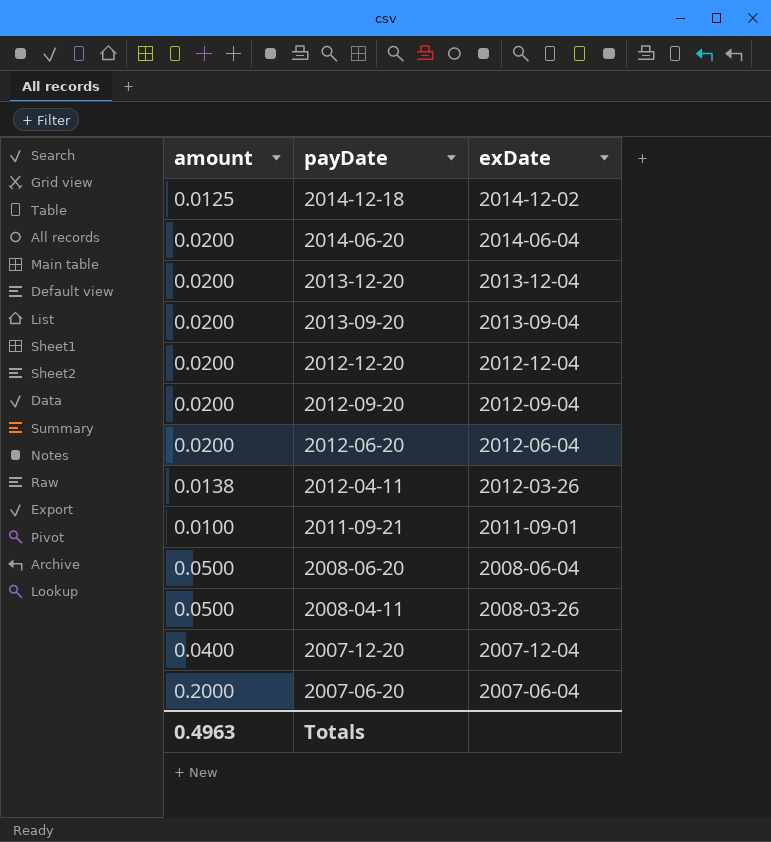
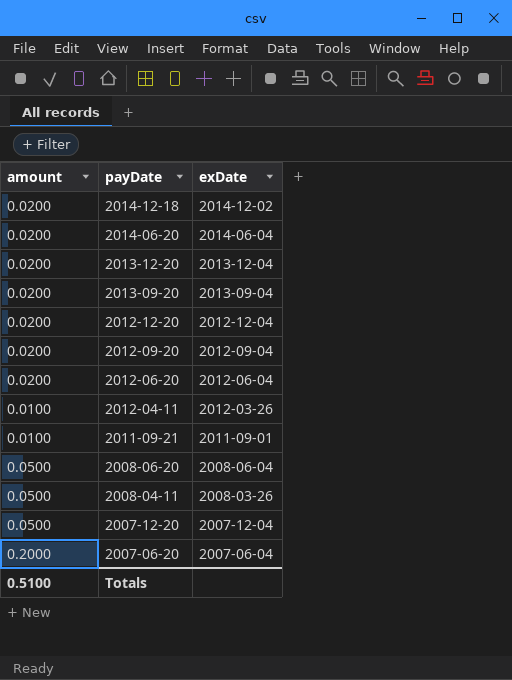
2014-12-18 | amount: 0.0125 -> 0.0200
2012-04-11 | amount: 0.0138 -> 0.0100
2007-12-20 | amount: 0.0400 -> 0.0500
Totals | amount: 0.4963 -> 0.5100

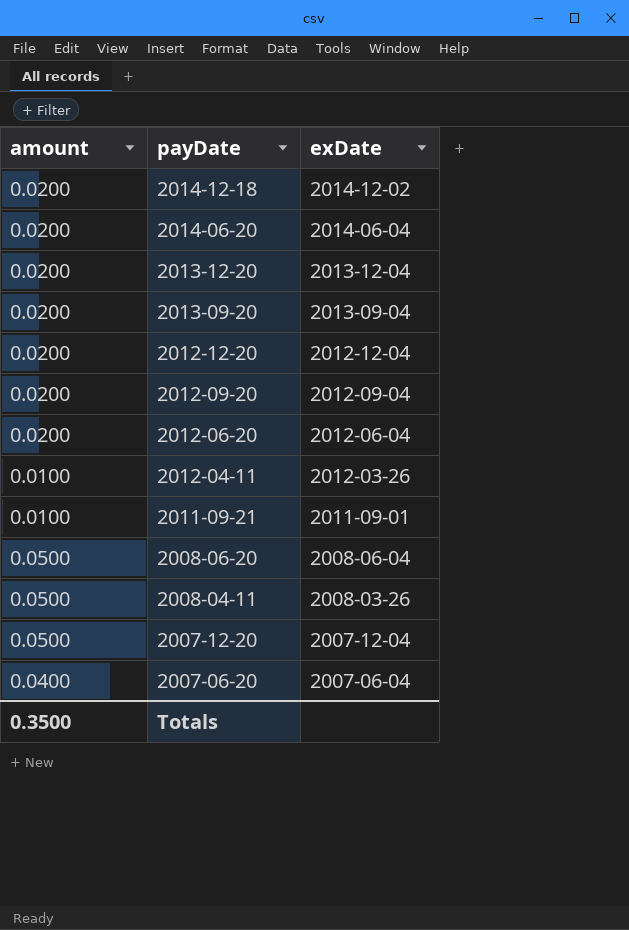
2007-06-20 | amount: 0.2000 -> 0.0400
Totals | amount: 0.5100 -> 0.3500

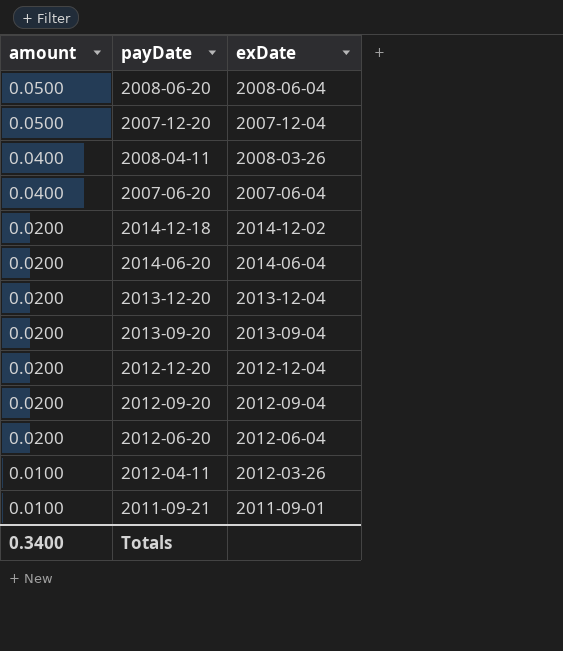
row order: payDate descending -> amount descending
2008-04-11 | amount: 0.0500 -> 0.0400
Totals | amount: 0.3500 -> 0.3400

